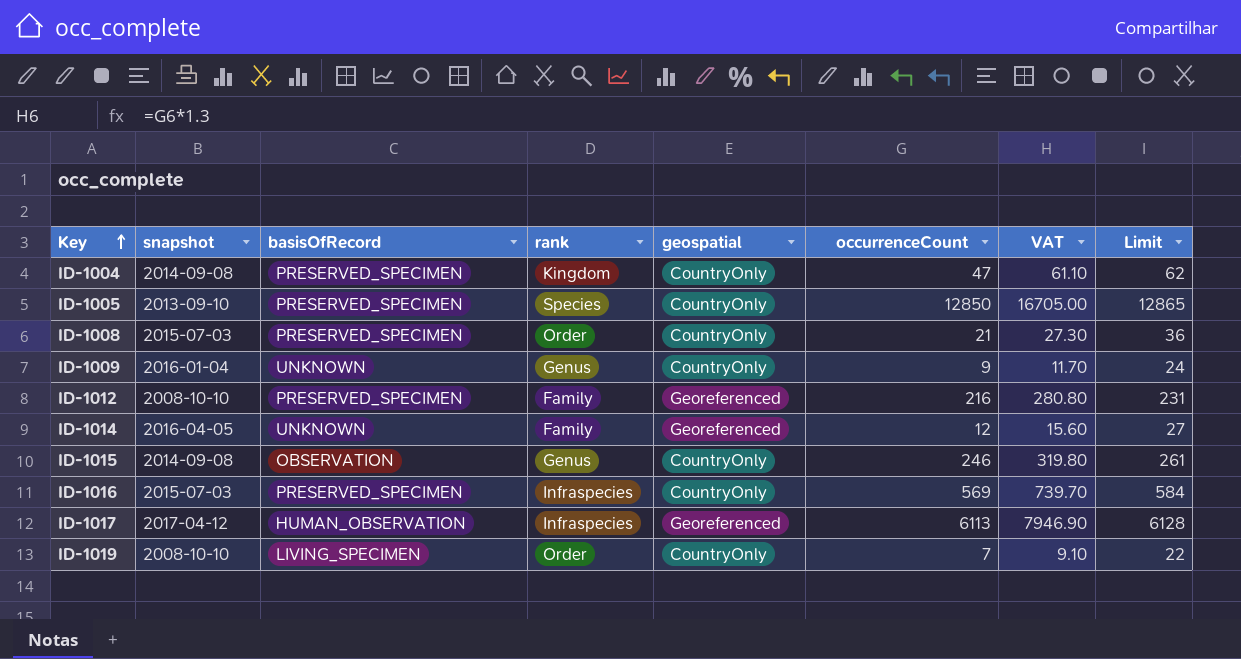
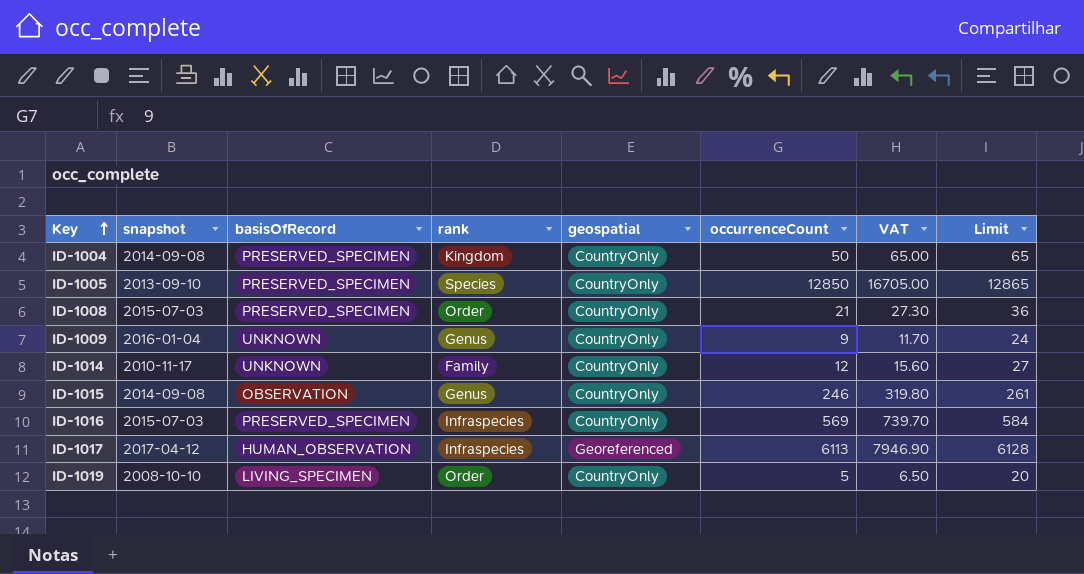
row ID-1012: 2008-10-10 | PRESERVED_SPECIMEN | Family | Georeferenced | 216 | 280.80 | 231 -> none
ID-1004 | occurrenceCount: 47 -> 50
ID-1004 | VAT: 61.10 -> 65.00
ID-1004 | Limit: 62 -> 65
ID-1014 | snapshot: 2016-04-05 -> 2010-11-17
ID-1014 | geospatial: Georeferenced -> CountryOnly
ID-1019 | occurrenceCount: 7 -> 5
ID-1019 | VAT: 9.10 -> 6.50
ID-1019 | Limit: 22 -> 20

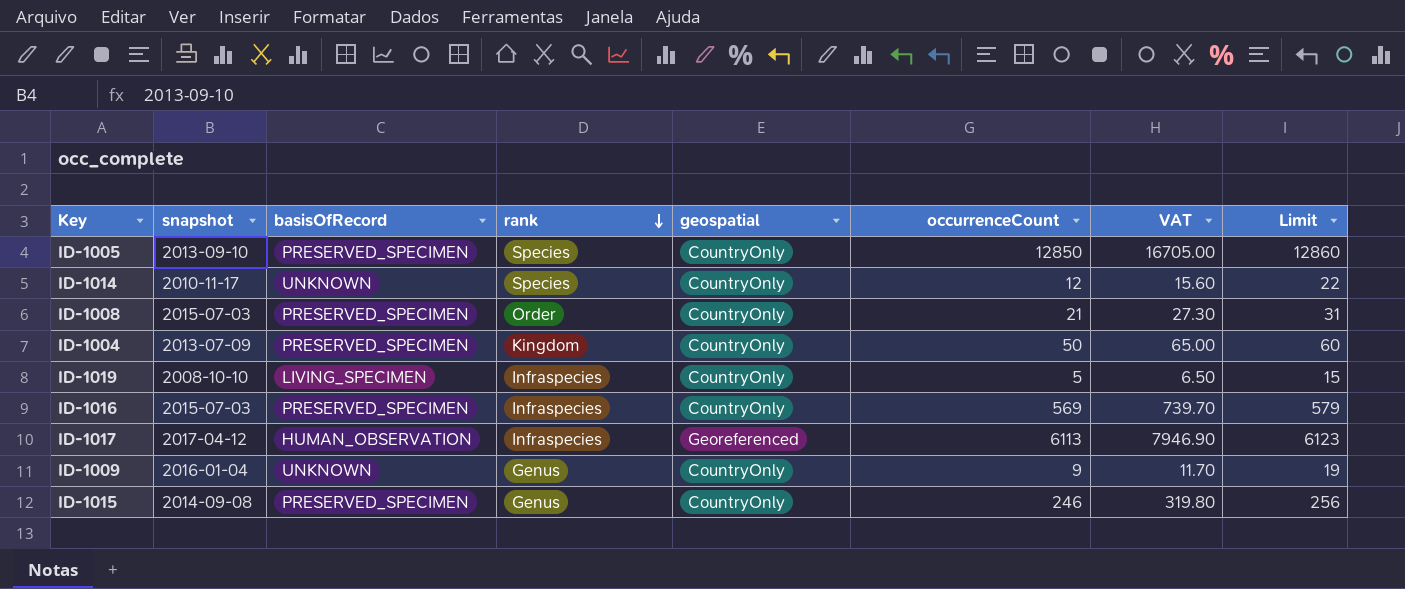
row order: Key ascending -> rank descending
column Limit | formula: [occurrenceCount] + 15 -> [occurrenceCount] + 10
ID-1014 | rank: Family -> Species
ID-1004 | snapshot: 2014-09-08 -> 2013-07-09
ID-1019 | rank: Order -> Infraspecies
ID-1015 | basisOfRecord: OBSERVATION -> PRESERVED_SPECIMEN

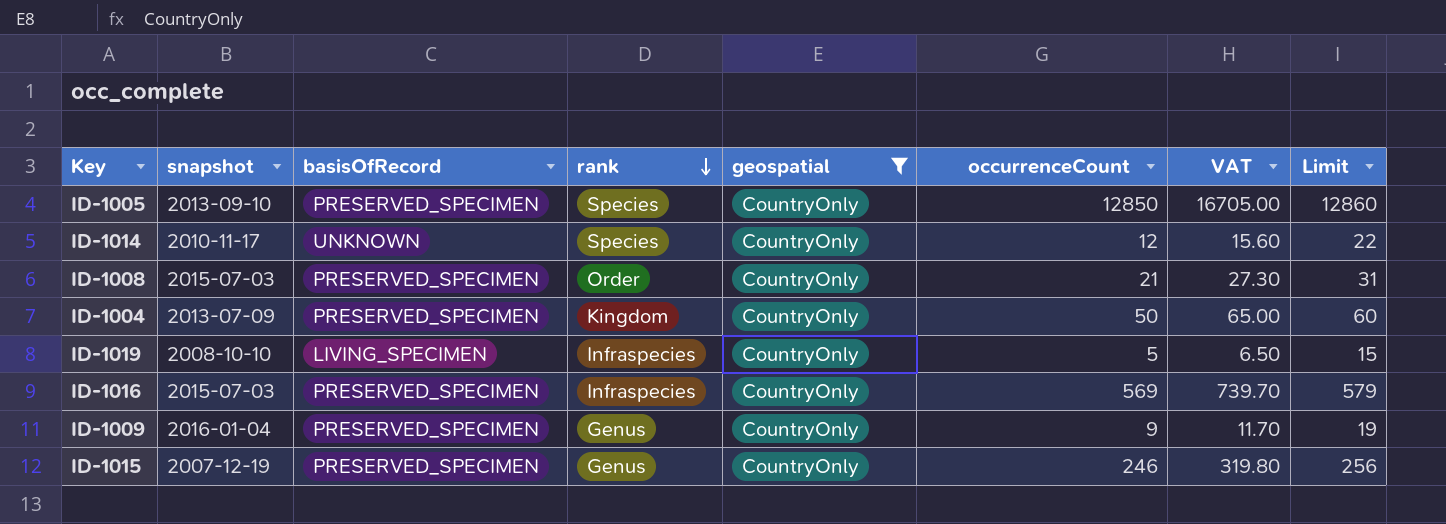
filter: none -> geospatial = CountryOnly
ID-1009 | basisOfRecord: UNKNOWN -> PRESERVED_SPECIMEN
ID-1015 | snapshot: 2014-09-08 -> 2007-12-19

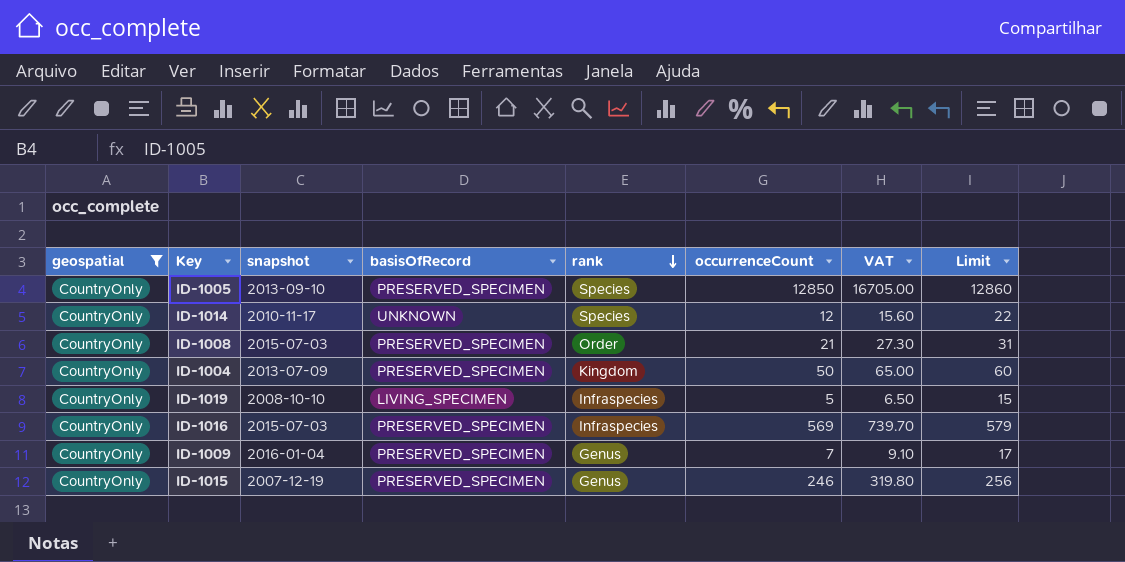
column geospatial | position: 5 -> 1
ID-1009 | occurrenceCount: 9 -> 7
ID-1009 | VAT: 11.70 -> 9.10
ID-1009 | Limit: 19 -> 17

